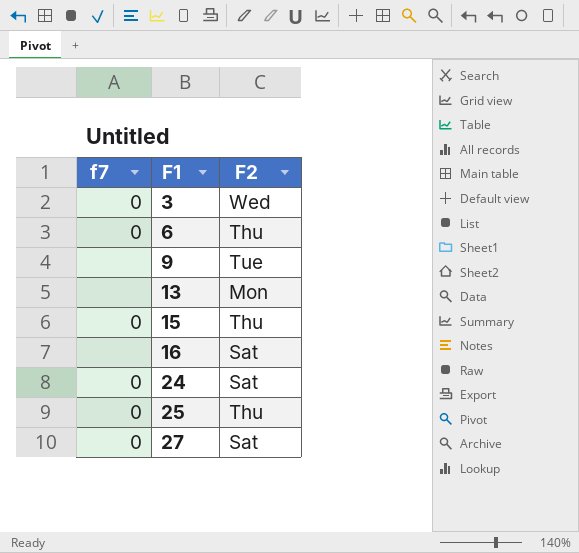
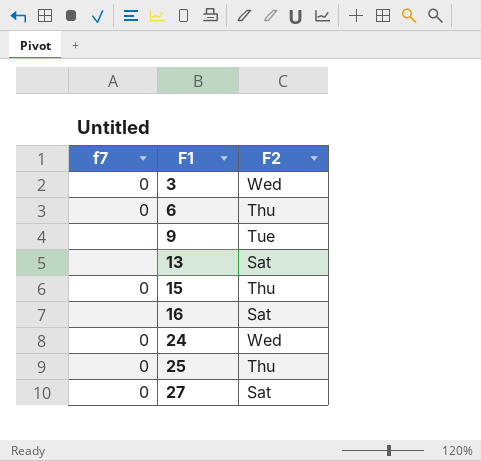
13 | F2: Mon -> Sat
24 | F2: Sat -> Wed

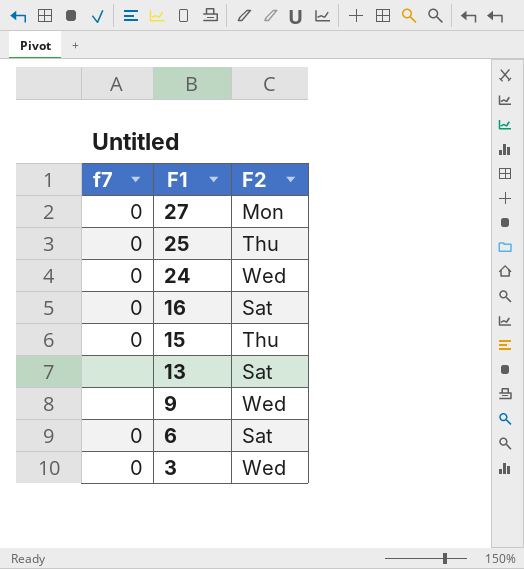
row order: F1 ascending -> F1 descending
27 | F2: Sat -> Mon
16 | f7: none -> 0
9 | F2: Tue -> Wed
6 | F2: Thu -> Sat

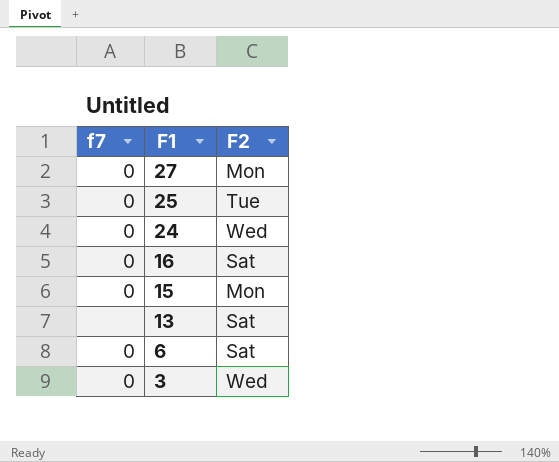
row 9: none | Wed -> none
25 | F2: Thu -> Tue
15 | F2: Thu -> Mon

